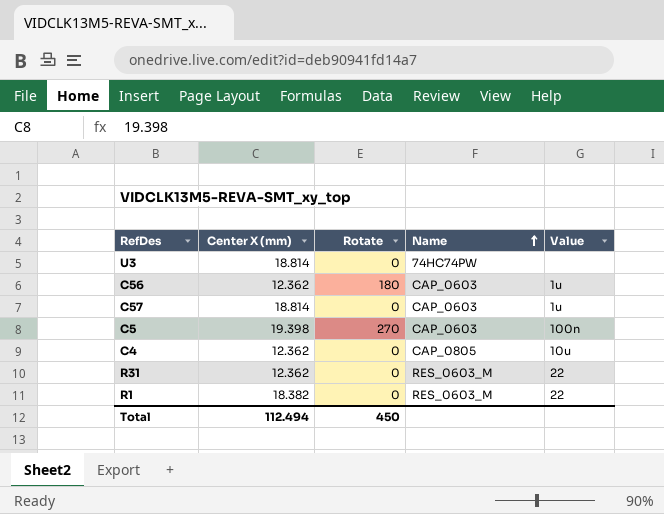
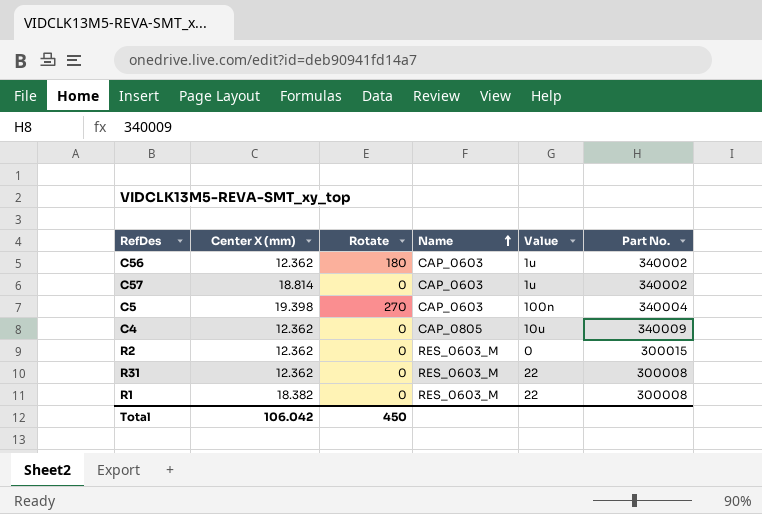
column Part No. | position: none -> 6
row U3: 18.814 | 0 | 74HC74PW | none -> none
row R2: none -> 12.362 | 0 | RES_0603_M | 0 | 300015
Total | Center X (mm): 112.494 -> 106.042

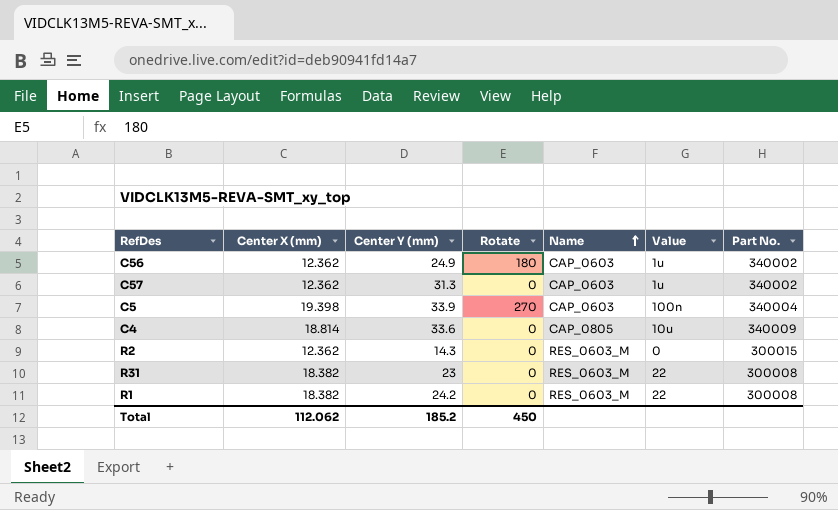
column Center Y (mm) | position: none -> 3
C57 | Center X (mm): 18.814 -> 12.362
C4 | Center X (mm): 12.362 -> 18.814
R31 | Center X (mm): 12.362 -> 18.382
Total | Center X (mm): 106.042 -> 112.062

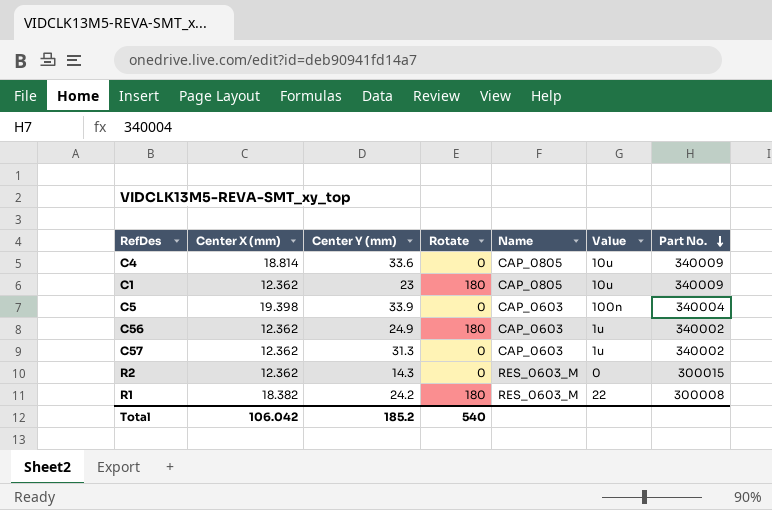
row order: Name ascending -> Part No. descending
row R31: 18.382 | 23 | 0 | RES_0603_M | 22 | 300008 -> none
row C1: none -> 12.362 | 23 | 180 | CAP_0805 | 10u | 340009
C5 | Rotate: 270 -> 0
R1 | Rotate: 0 -> 180
Total | Center X (mm): 112.062 -> 106.042
Total | Rotate: 450 -> 540

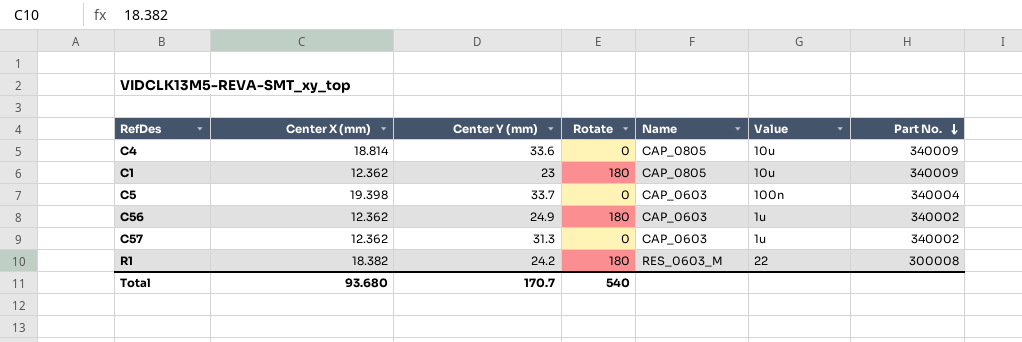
row R2: 12.362 | 14.3 | 0 | RES_0603_M | 0 | 300015 -> none
C5 | Center Y (mm): 33.9 -> 33.7
Total | Center X (mm): 106.042 -> 93.680
Total | Center Y (mm): 185.2 -> 170.7

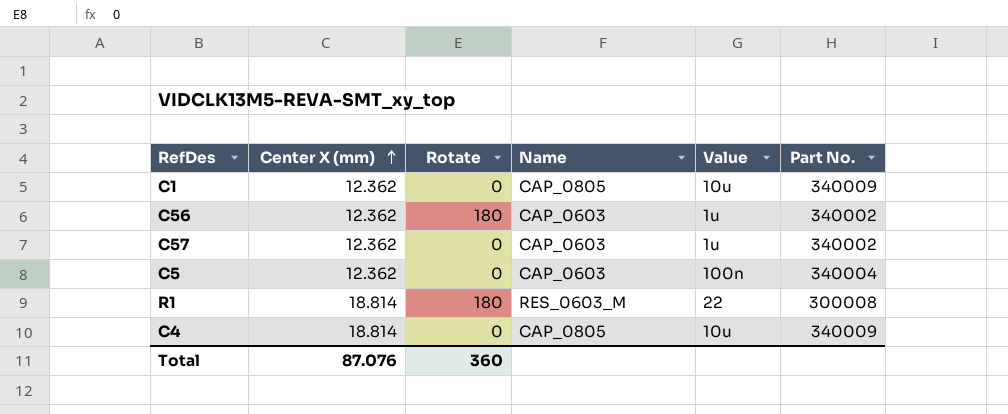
row order: Part No. descending -> Center X (mm) ascending
column Center Y (mm) | position: 3 -> none
C1 | Rotate: 180 -> 0
C5 | Center X (mm): 19.398 -> 12.362
R1 | Center X (mm): 18.382 -> 18.814
Total | Center X (mm): 93.680 -> 87.076
Total | Rotate: 540 -> 360

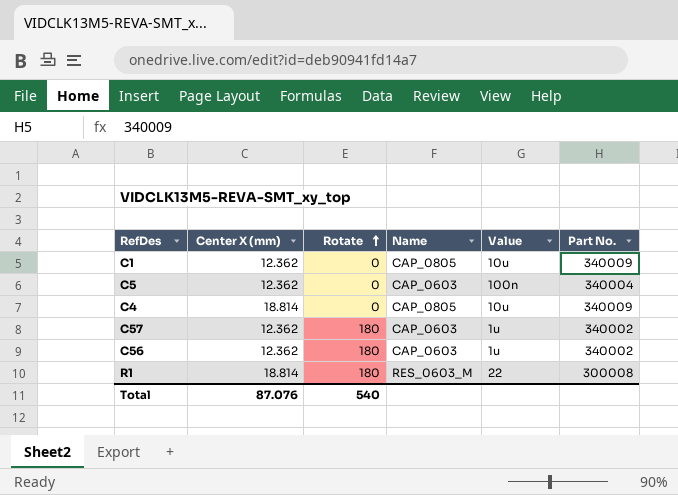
row order: Center X (mm) ascending -> Rotate ascending
C57 | Rotate: 0 -> 180
Total | Rotate: 360 -> 540

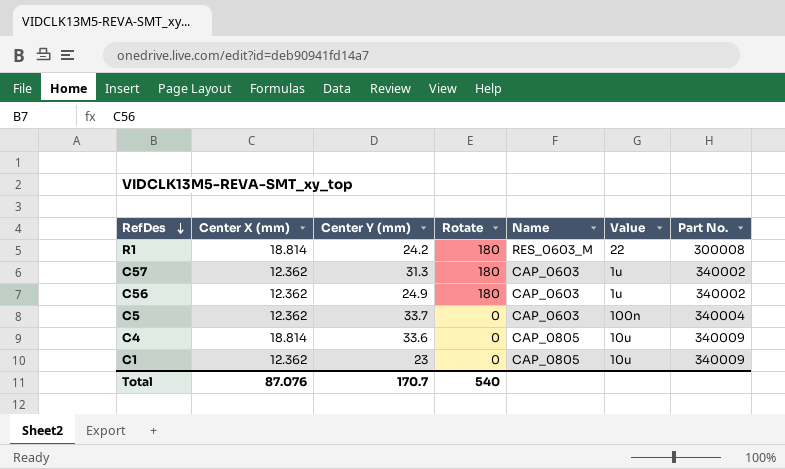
row order: Rotate ascending -> RefDes descending
column Center Y (mm) | position: none -> 3

